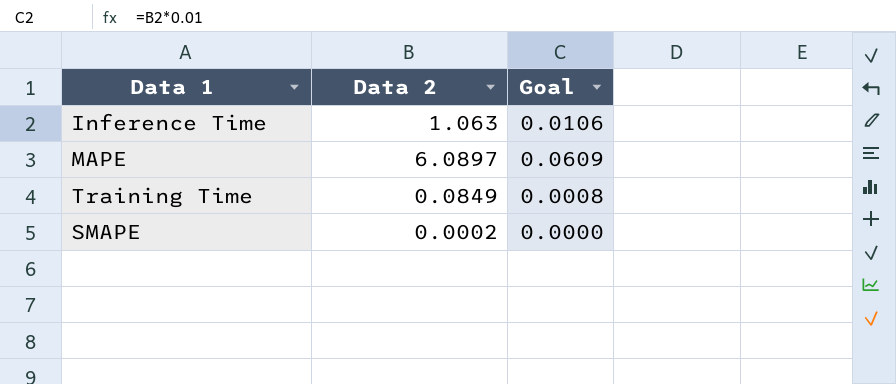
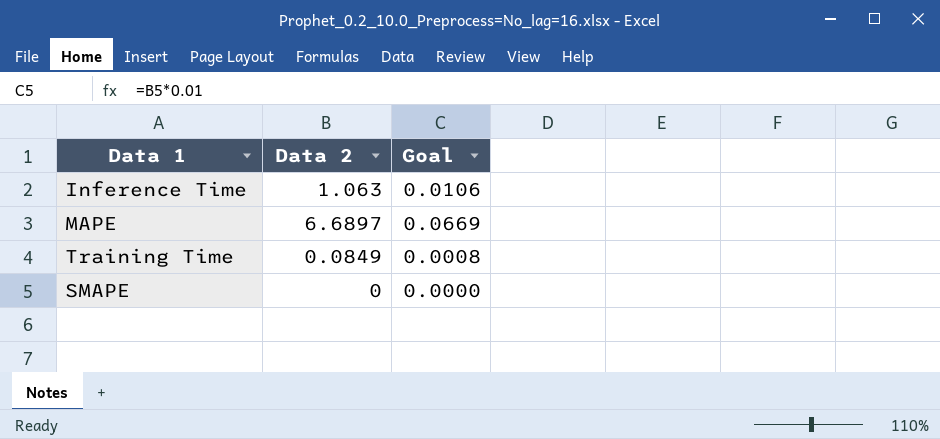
MAPE | Data 2: 6.0897 -> 6.6897
MAPE | Goal: 0.0609 -> 0.0669
SMAPE | Data 2: 0.0002 -> 0

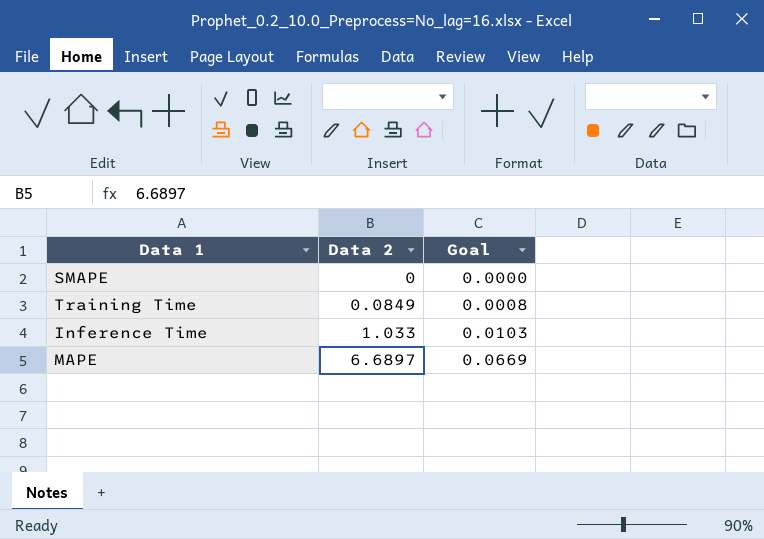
row order: none -> Data 2 ascending
Inference Time | Data 2: 1.063 -> 1.033
Inference Time | Goal: 0.0106 -> 0.0103

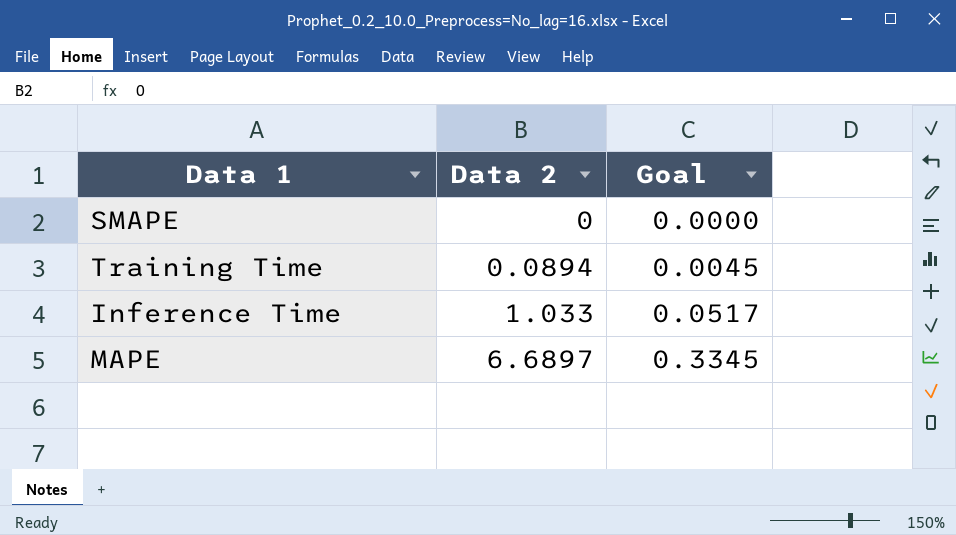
column Goal | formula: [Data 2] * 0.01 -> [Data 2] * 0.05
Training Time | Data 2: 0.0849 -> 0.0894

